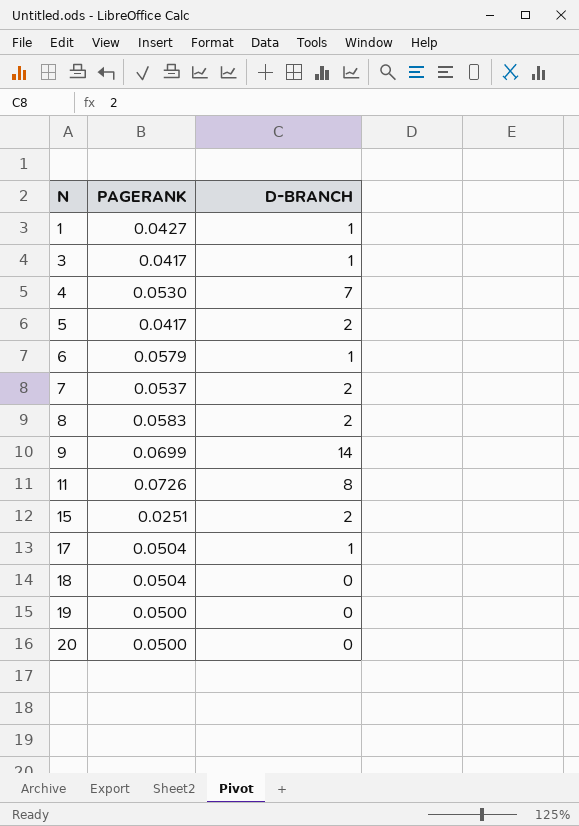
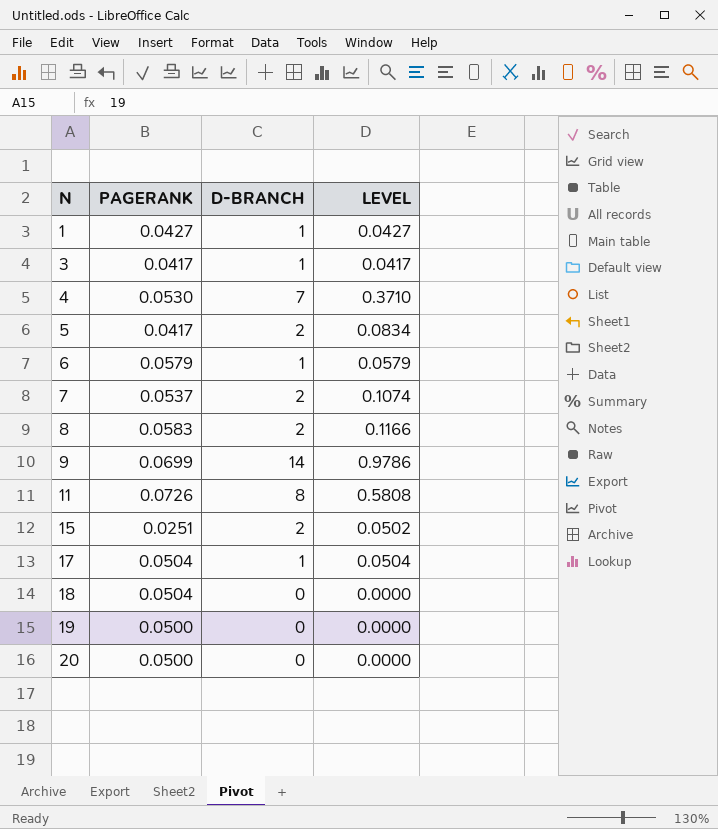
column LEVEL | formula: none -> [PAGERANK] * [D-BRANCH]

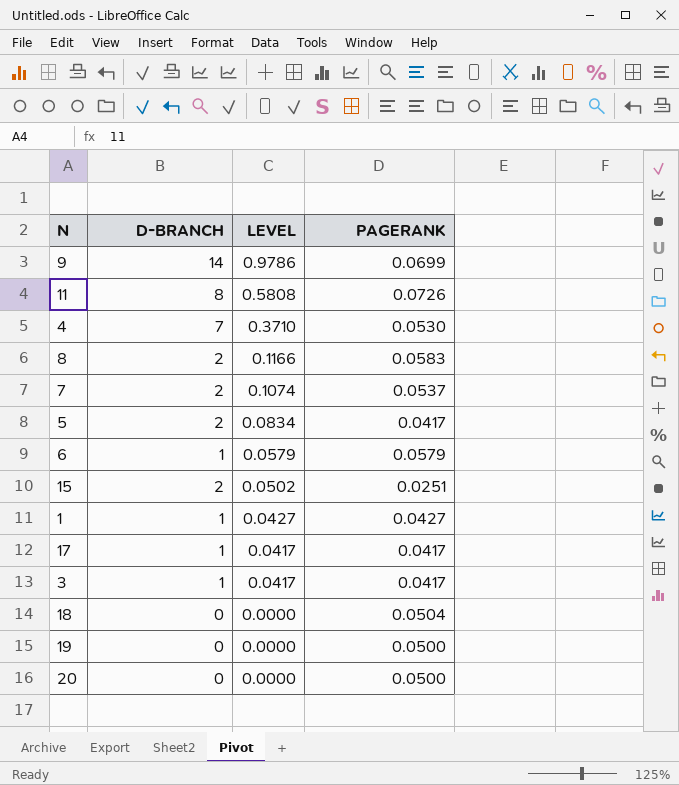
row order: N ascending -> LEVEL descending
column PAGERANK | position: 2 -> 4
17 | LEVEL: 0.0504 -> 0.0417
17 | PAGERANK: 0.0504 -> 0.0417

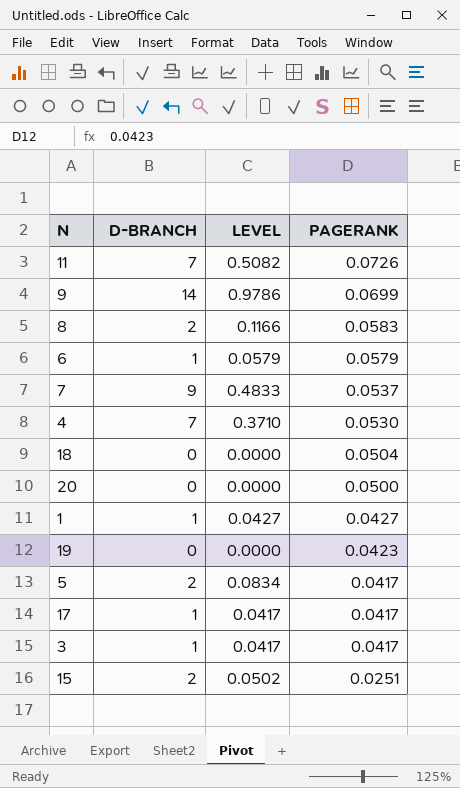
row order: LEVEL descending -> PAGERANK descending
11 | D-BRANCH: 8 -> 7
11 | LEVEL: 0.5808 -> 0.5082
7 | D-BRANCH: 2 -> 9
7 | LEVEL: 0.1074 -> 0.4833
19 | PAGERANK: 0.0500 -> 0.0423

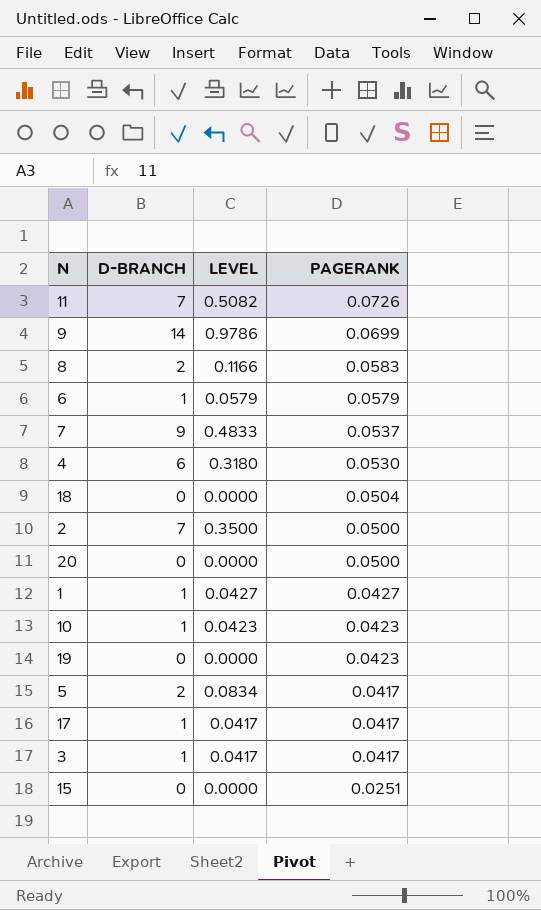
4 | D-BRANCH: 7 -> 6
4 | LEVEL: 0.3710 -> 0.3180
row 2: none -> 7 | 0.3500 | 0.0500
row 10: none -> 1 | 0.0423 | 0.0423
15 | D-BRANCH: 2 -> 0
15 | LEVEL: 0.0502 -> 0.0000

